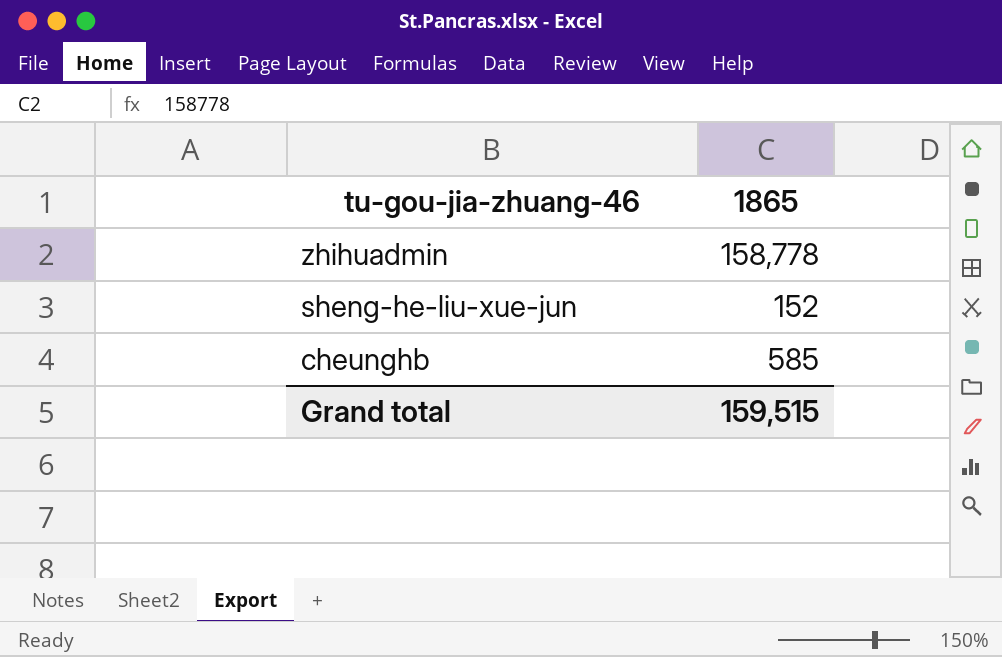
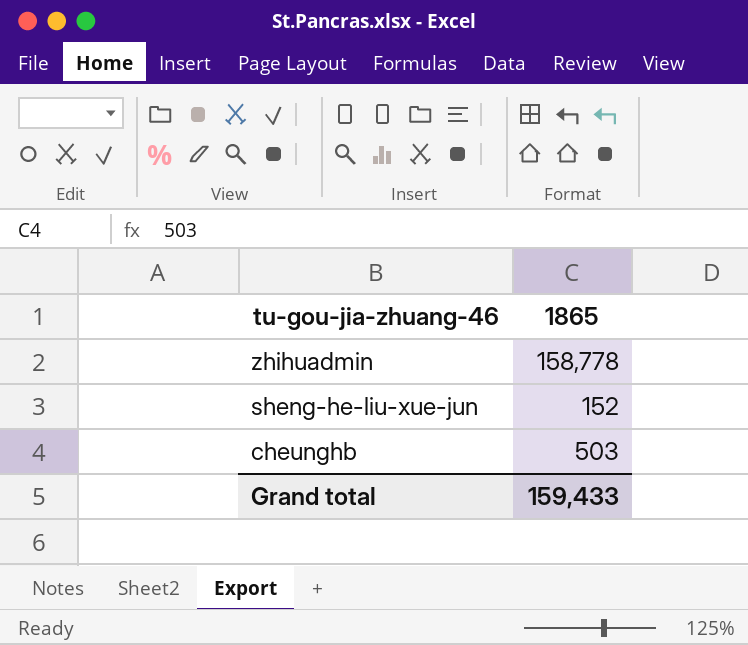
cheunghb | 1865: 585 -> 503
Grand total | 1865: 159,515 -> 159,433

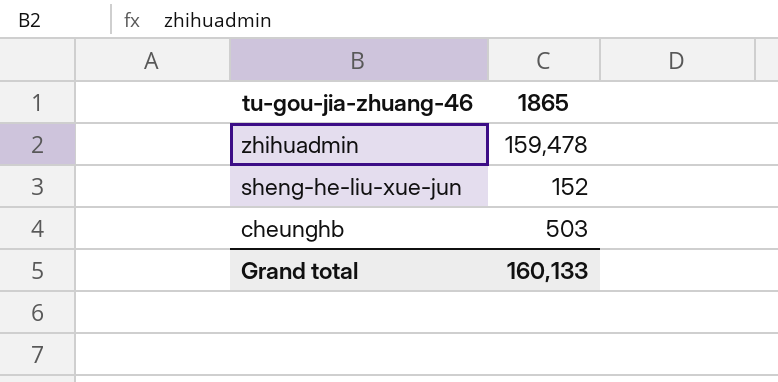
zhihuadmin | 1865: 158,778 -> 159,478
Grand total | 1865: 159,433 -> 160,133

